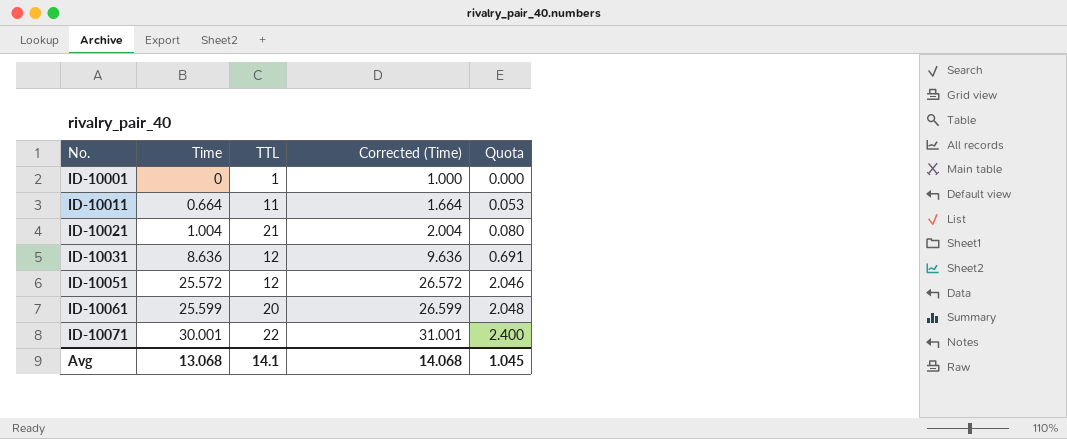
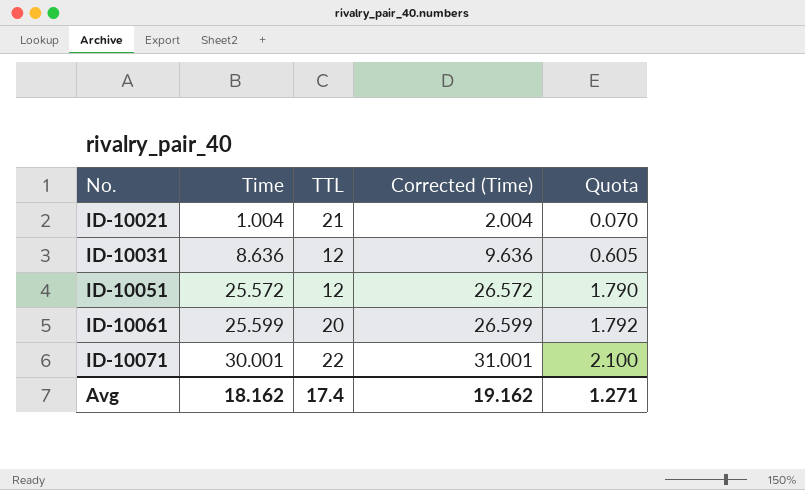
column Quota | formula: [Time] * 0.08 -> [Time] * 0.07
row ID-10001: 0 | 1 | 1.000 | 0.000 -> none
row ID-10011: 0.664 | 11 | 1.664 | 0.053 -> none
Avg | Time: 13.068 -> 18.162
Avg | TTL: 14.1 -> 17.4
Avg | Corrected (Time): 14.068 -> 19.162
Avg | Quota: 1.045 -> 1.271

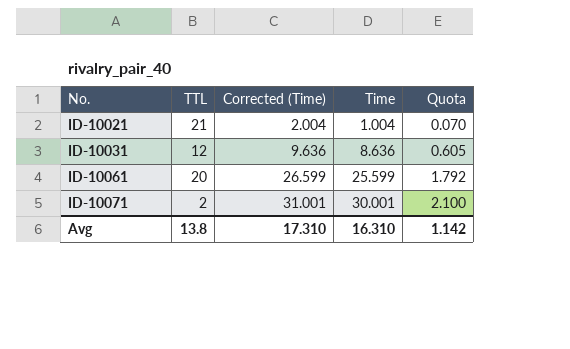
column Time | position: 2 -> 4
row ID-10051: 25.572 | 12 | 26.572 | 1.790 -> none
ID-10071 | TTL: 22 -> 2
Avg | TTL: 17.4 -> 13.8
Avg | Corrected (Time): 19.162 -> 17.310
Avg | Time: 18.162 -> 16.310
Avg | Quota: 1.271 -> 1.142

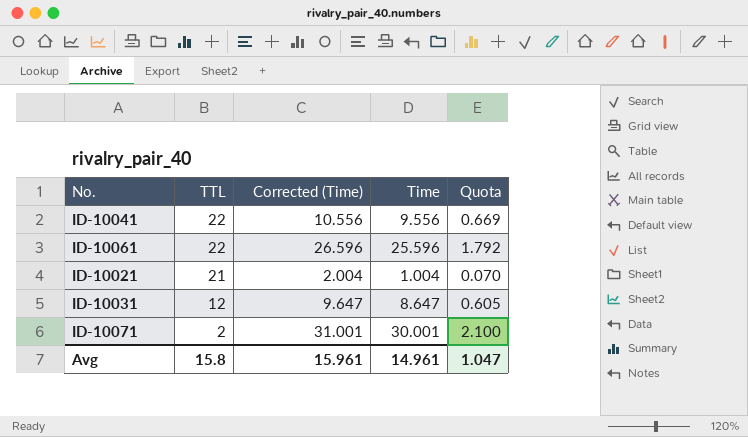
row order: No. ascending -> TTL descending
row ID-10041: none -> 22 | 10.556 | 9.556 | 0.669
ID-10061 | TTL: 20 -> 22
ID-10061 | Corrected (Time): 26.599 -> 26.596
ID-10061 | Time: 25.599 -> 25.596
ID-10031 | Corrected (Time): 9.636 -> 9.647
ID-10031 | Time: 8.636 -> 8.647
Avg | TTL: 13.8 -> 15.8
Avg | Corrected (Time): 17.310 -> 15.961
Avg | Time: 16.310 -> 14.961
Avg | Quota: 1.142 -> 1.047

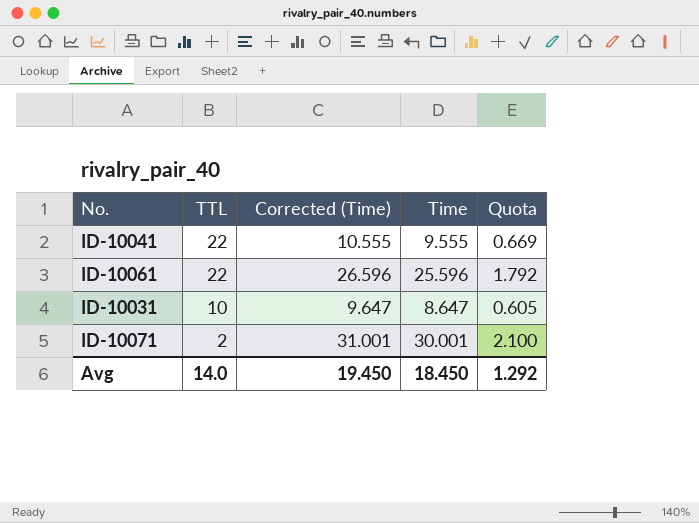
row ID-10021: 21 | 2.004 | 1.004 | 0.070 -> none
ID-10041 | Corrected (Time): 10.556 -> 10.555
ID-10041 | Time: 9.556 -> 9.555
ID-10031 | TTL: 12 -> 10
Avg | TTL: 15.8 -> 14.0
Avg | Corrected (Time): 15.961 -> 19.450
Avg | Time: 14.961 -> 18.450
Avg | Quota: 1.047 -> 1.292

